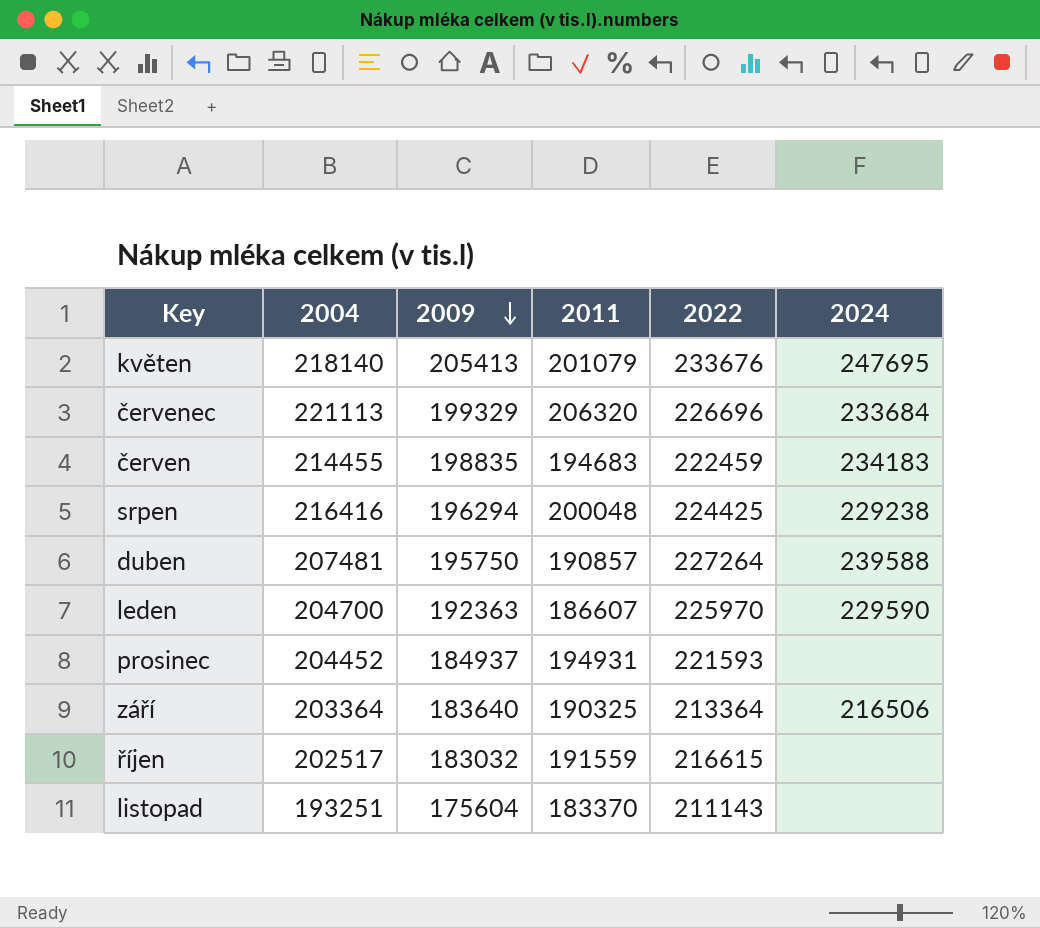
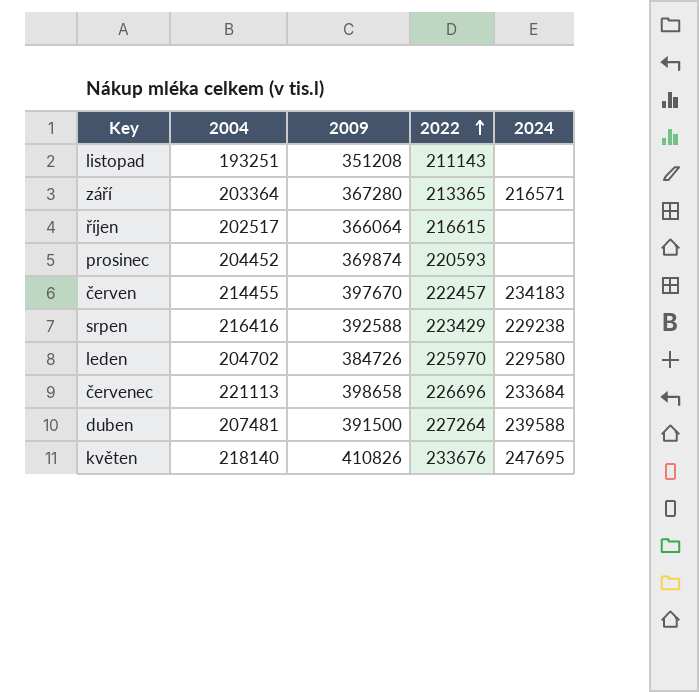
row order: 2009 descending -> 2022 ascending
column 2011 | position: 4 -> none
listopad | 2009: 175604 -> 351208
září | 2009: 183640 -> 367280
září | 2022: 213364 -> 213365
září | 2024: 216506 -> 216571
říjen | 2009: 183032 -> 366064
prosinec | 2009: 184937 -> 369874
prosinec | 2022: 221593 -> 220593
červen | 2009: 198835 -> 397670
červen | 2022: 222459 -> 222457
srpen | 2009: 196294 -> 392588
srpen | 2022: 224425 -> 223429
leden | 2004: 204700 -> 204702
leden | 2009: 192363 -> 384726
leden | 2024: 229590 -> 229580
červenec | 2009: 199329 -> 398658
duben | 2009: 195750 -> 391500
květen | 2009: 205413 -> 410826

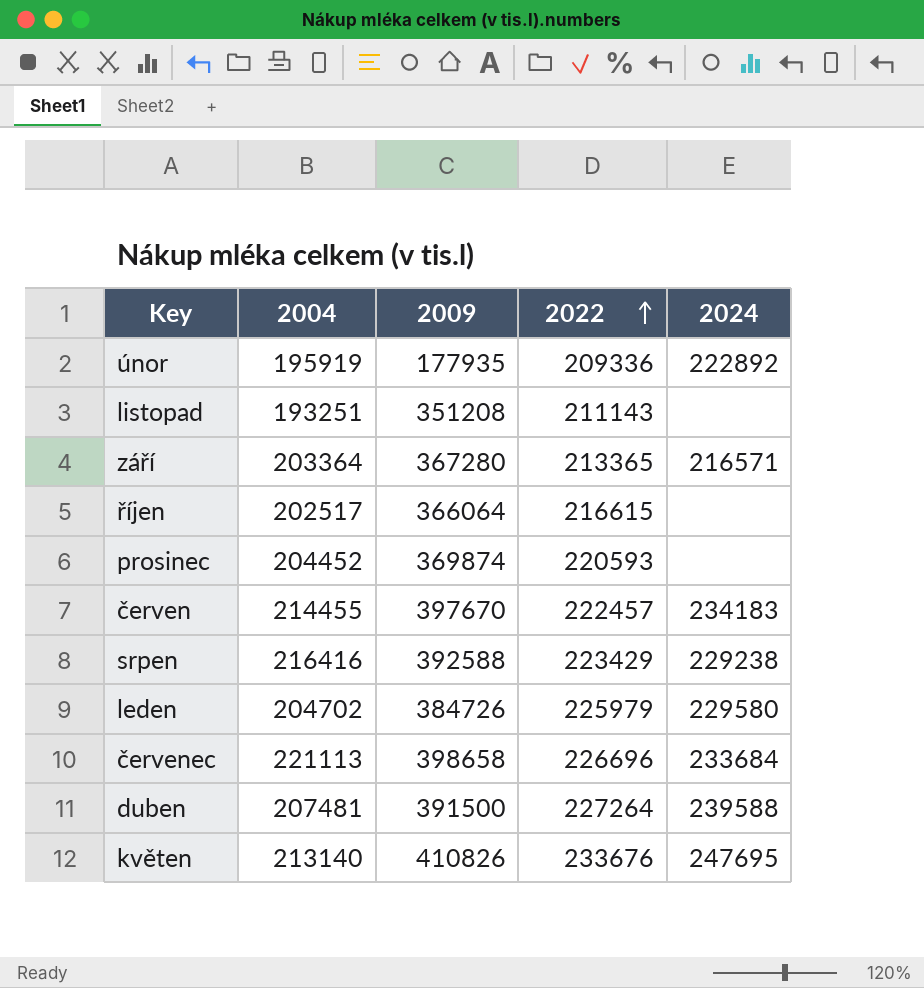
row únor: none -> 195919 | 177935 | 209336 | 222892
leden | 2022: 225970 -> 225979
květen | 2004: 218140 -> 213140

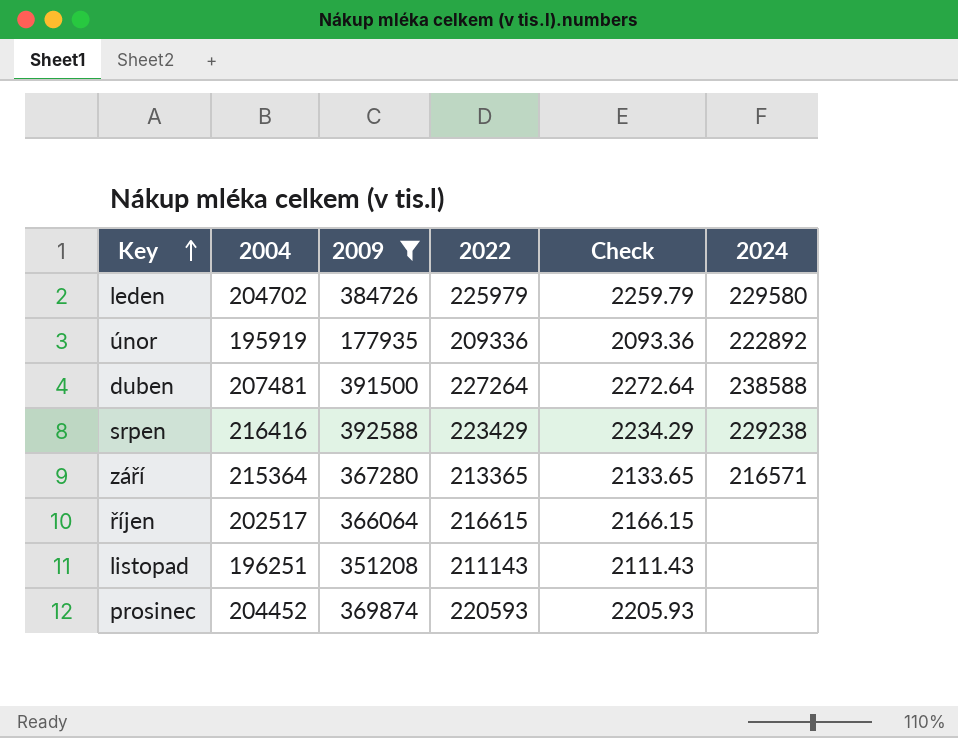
filter: none -> 2009 <= 392588
row order: 2022 ascending -> Key ascending
column Check | formula: none -> [2022] * 0.01
duben | 2024: 239588 -> 238588
září | 2004: 203364 -> 215364
listopad | 2004: 193251 -> 196251

